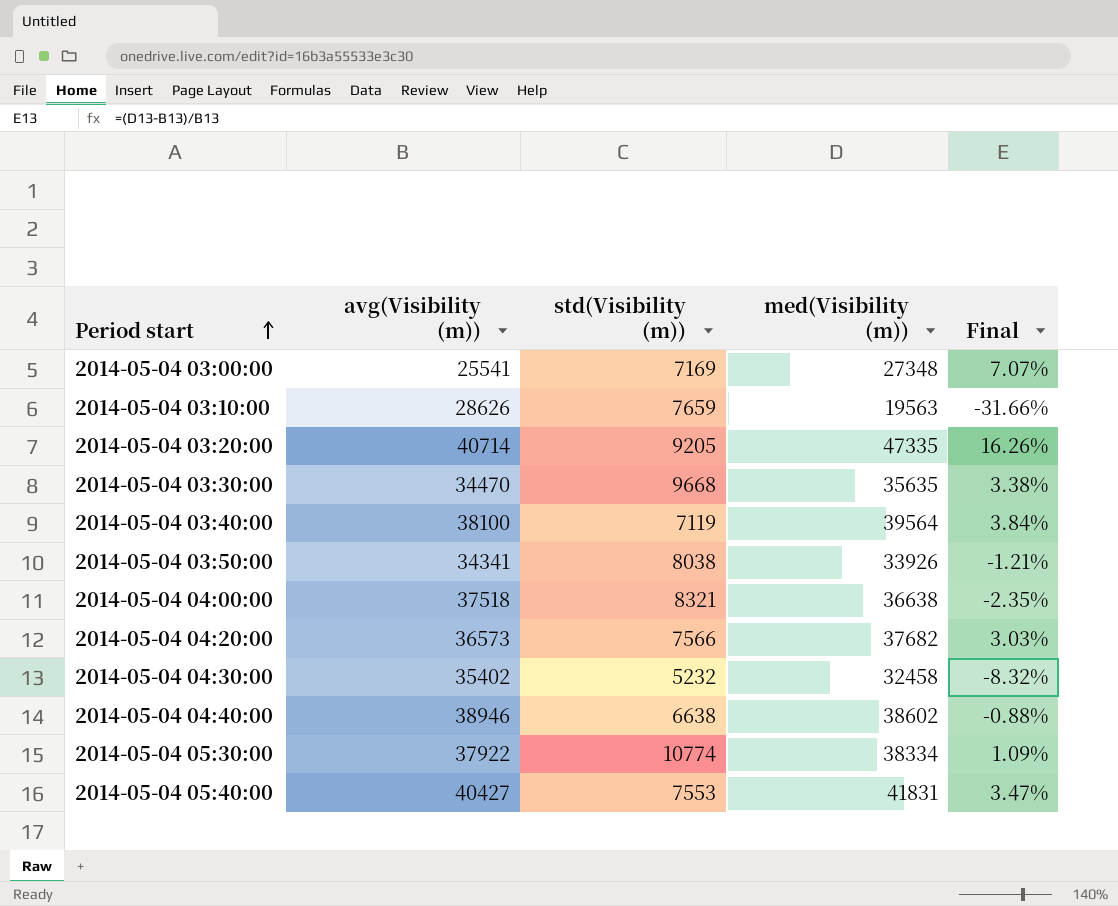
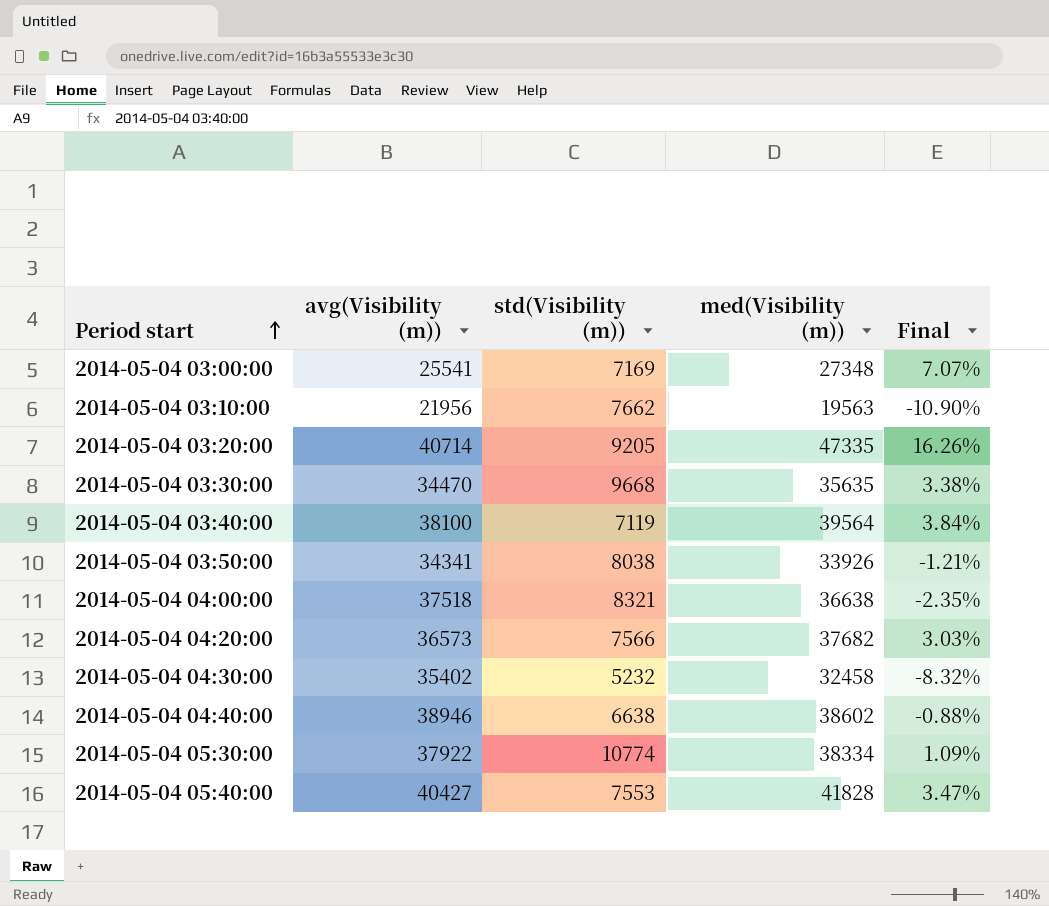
2014-05-04 03:10:00 | avg(Visibility (m)): 28626 -> 21956
2014-05-04 03:10:00 | std(Visibility (m)): 7659 -> 7662
2014-05-04 03:10:00 | Final: -31.66% -> -10.90%
2014-05-04 05:40:00 | med(Visibility (m)): 41831 -> 41828

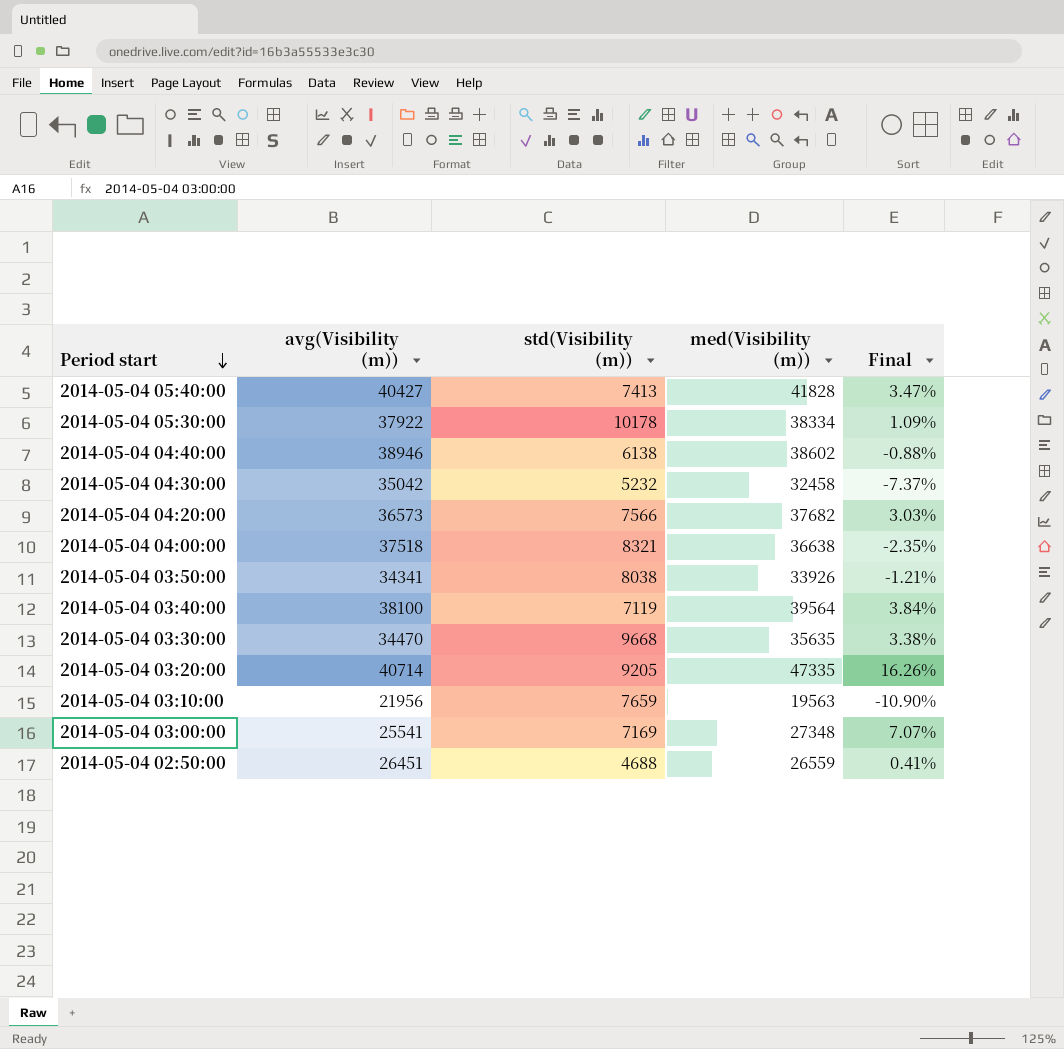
row order: Period start ascending -> Period start descending
2014-05-04 05:40:00 | std(Visibility (m)): 7553 -> 7413
2014-05-04 05:30:00 | std(Visibility (m)): 10774 -> 10178
2014-05-04 04:40:00 | std(Visibility (m)): 6638 -> 6138
2014-05-04 04:30:00 | avg(Visibility (m)): 35402 -> 35042
2014-05-04 04:30:00 | Final: -8.32% -> -7.37%
2014-05-04 03:10:00 | std(Visibility (m)): 7662 -> 7659
row 2014-05-04 02:50:00: none -> 26451 | 4688 | 26559 | 0.41%

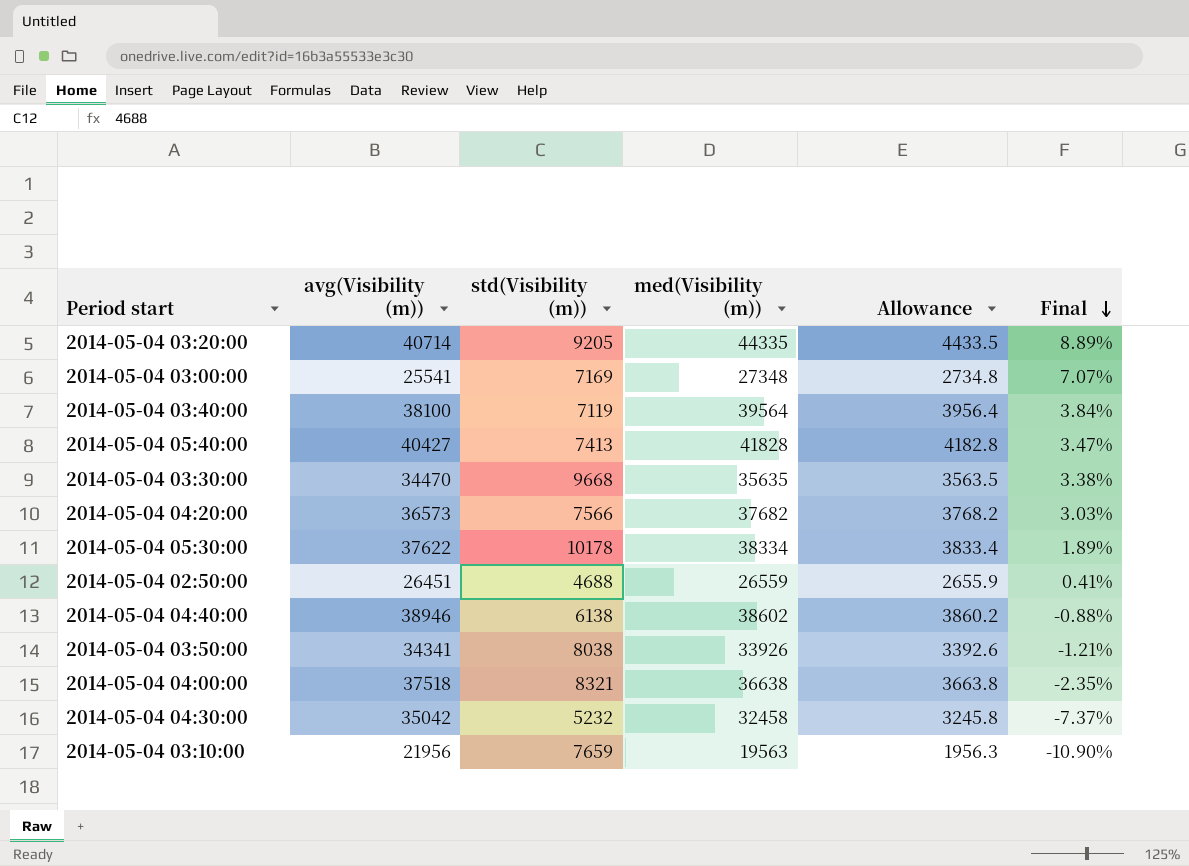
row order: Period start descending -> Final descending
column Allowance | formula: none -> [med(Visibility (m))] * 0.1
2014-05-04 03:20:00 | med(Visibility (m)): 47335 -> 44335
2014-05-04 03:20:00 | Final: 16.26% -> 8.89%
2014-05-04 05:30:00 | avg(Visibility (m)): 37922 -> 37622
2014-05-04 05:30:00 | Final: 1.09% -> 1.89%

